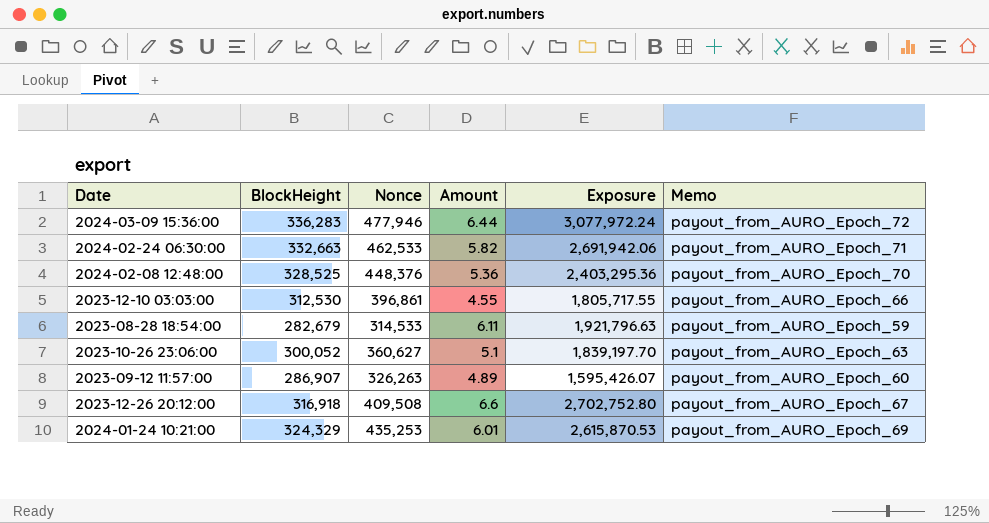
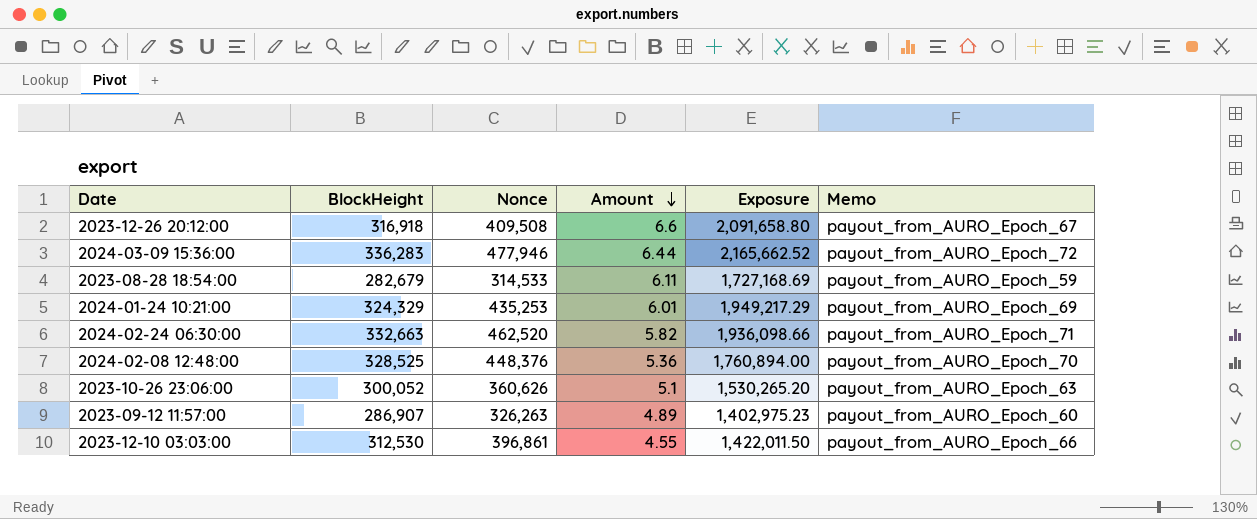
row order: none -> Amount descending
column Exposure | formula: [Nonce] * [Amount] -> [BlockHeight] * [Amount]
2024-02-24 06:30:00 | Nonce: 462,533 -> 462,520
2023-10-26 23:06:00 | Nonce: 360,627 -> 360,626

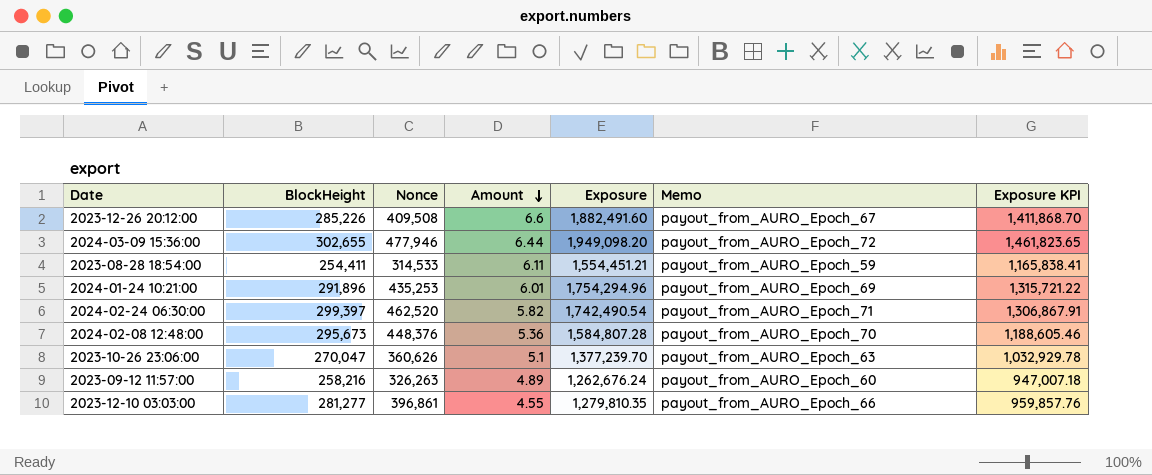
column Exposure KPI | formula: none -> [Exposure] * 0.75
2023-12-26 20:12:00 | BlockHeight: 316,918 -> 285,226
2023-12-26 20:12:00 | Exposure: 2,091,658.80 -> 1,882,491.60
2024-03-09 15:36:00 | BlockHeight: 336,283 -> 302,655
2024-03-09 15:36:00 | Exposure: 2,165,662.52 -> 1,949,098.20
2023-08-28 18:54:00 | BlockHeight: 282,679 -> 254,411
2023-08-28 18:54:00 | Exposure: 1,727,168.69 -> 1,554,451.21
2024-01-24 10:21:00 | BlockHeight: 324,329 -> 291,896
2024-01-24 10:21:00 | Exposure: 1,949,217.29 -> 1,754,294.96
2024-02-24 06:30:00 | BlockHeight: 332,663 -> 299,397
2024-02-24 06:30:00 | Exposure: 1,936,098.66 -> 1,742,490.54
2024-02-08 12:48:00 | BlockHeight: 328,525 -> 295,673
2024-02-08 12:48:00 | Exposure: 1,760,894.00 -> 1,584,807.28
2023-10-26 23:06:00 | BlockHeight: 300,052 -> 270,047
2023-10-26 23:06:00 | Exposure: 1,530,265.20 -> 1,377,239.70
2023-09-12 11:57:00 | BlockHeight: 286,907 -> 258,216
2023-09-12 11:57:00 | Exposure: 1,402,975.23 -> 1,262,676.24
2023-12-10 03:03:00 | BlockHeight: 312,530 -> 281,277
2023-12-10 03:03:00 | Exposure: 1,422,011.50 -> 1,279,810.35

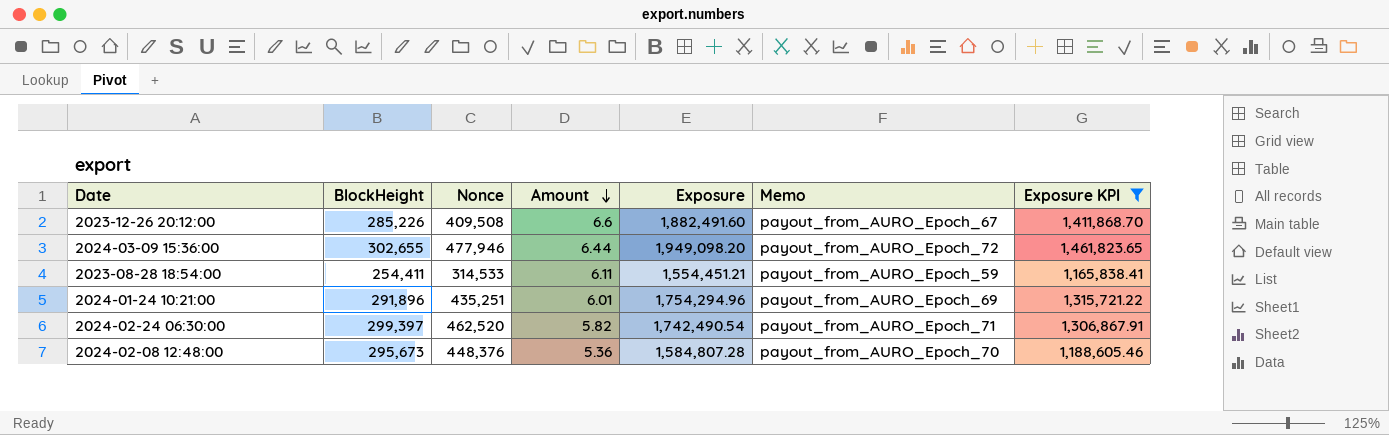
filter: none -> Exposure KPI >= 1,165,838.41
2024-01-24 10:21:00 | Nonce: 435,253 -> 435,251

